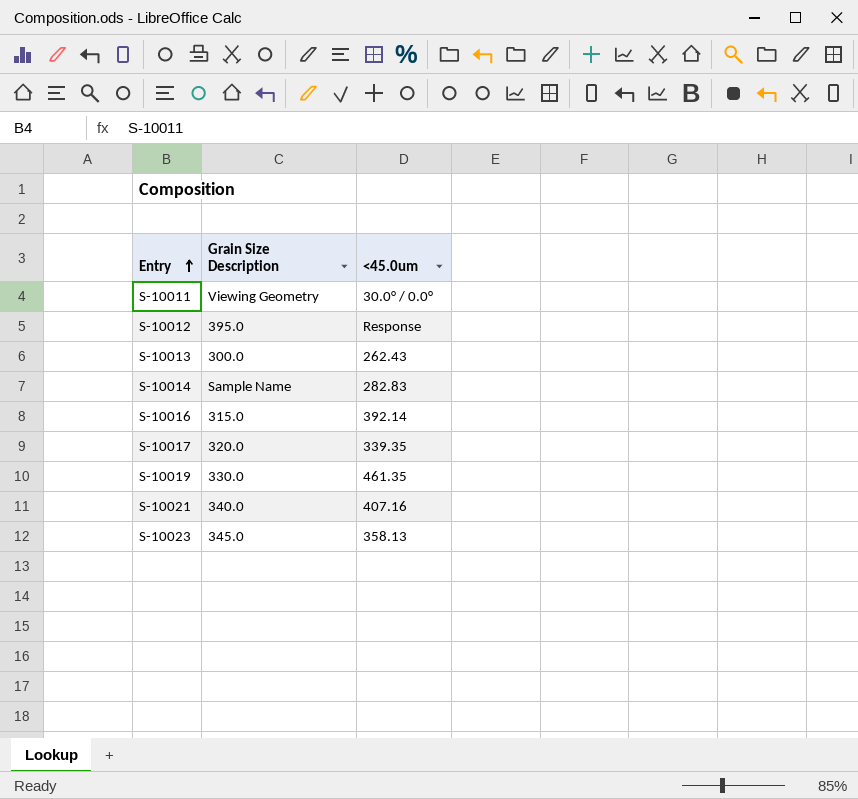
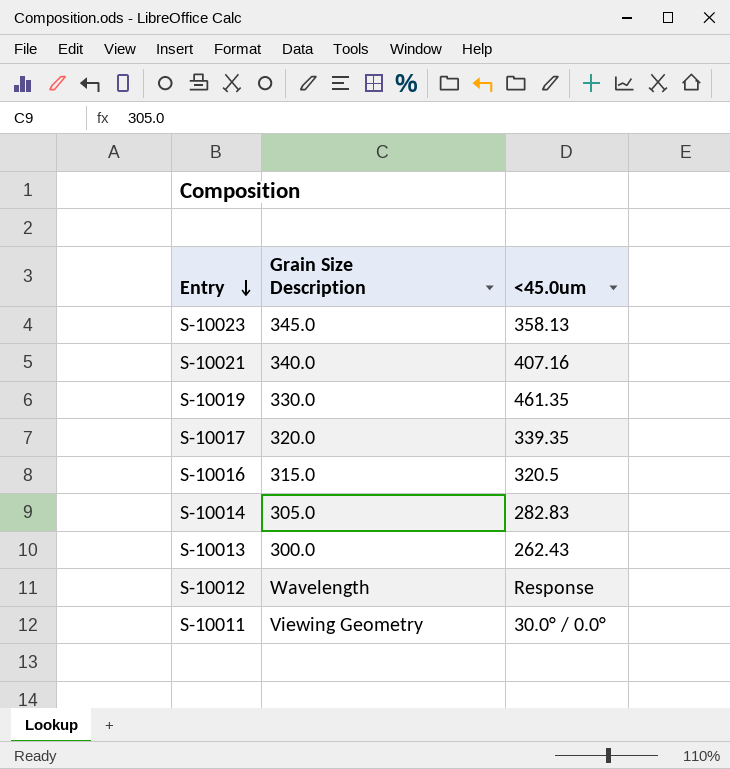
row order: Entry ascending -> Entry descending
S-10016 | <45.0um: 392.14 -> 320.5
S-10014 | Grain Size Description: Sample Name -> 305.0
S-10012 | Grain Size Description: 395.0 -> Wavelength

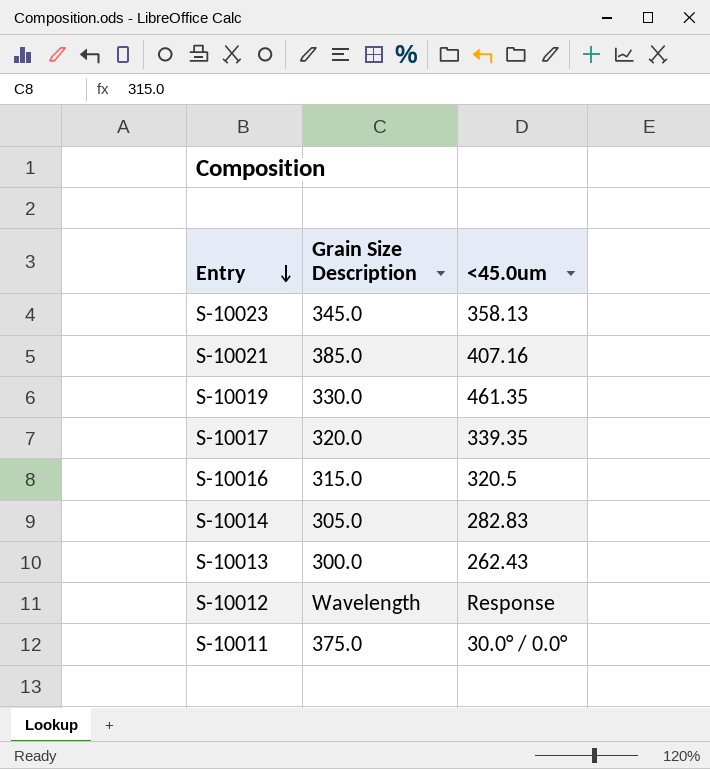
S-10021 | Grain Size Description: 340.0 -> 385.0
S-10011 | Grain Size Description: Viewing Geometry -> 375.0

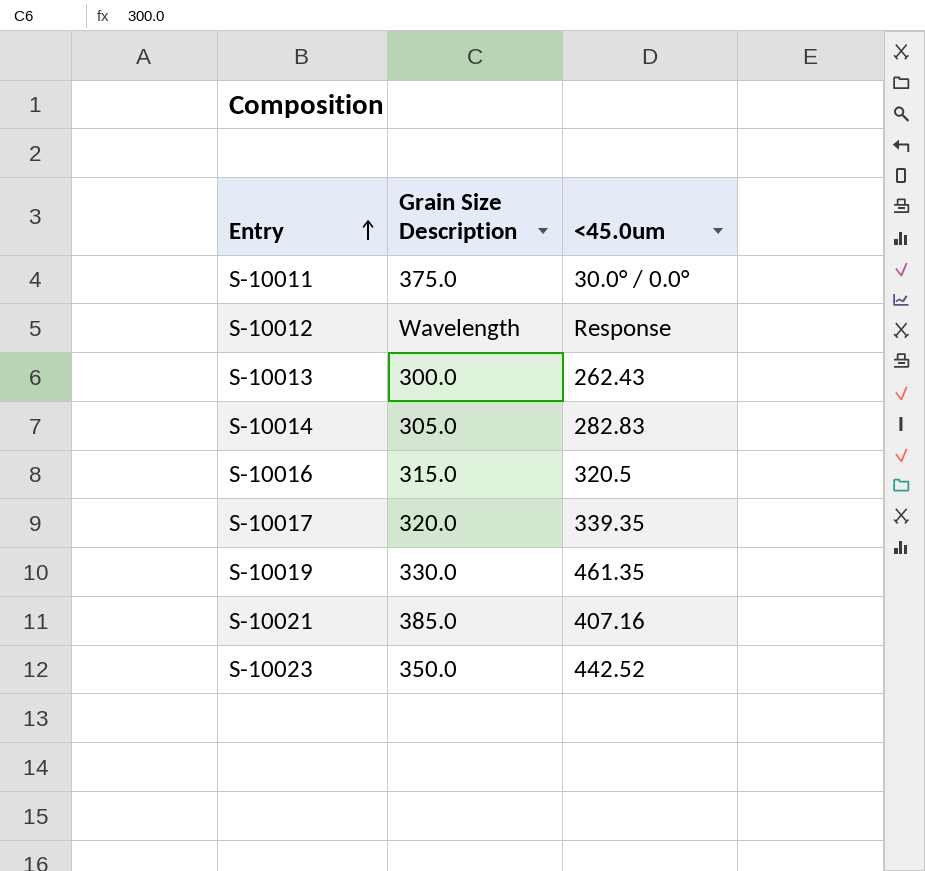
row order: Entry descending -> Entry ascending
S-10023 | Grain Size Description: 345.0 -> 350.0
S-10023 | <45.0um: 358.13 -> 442.52

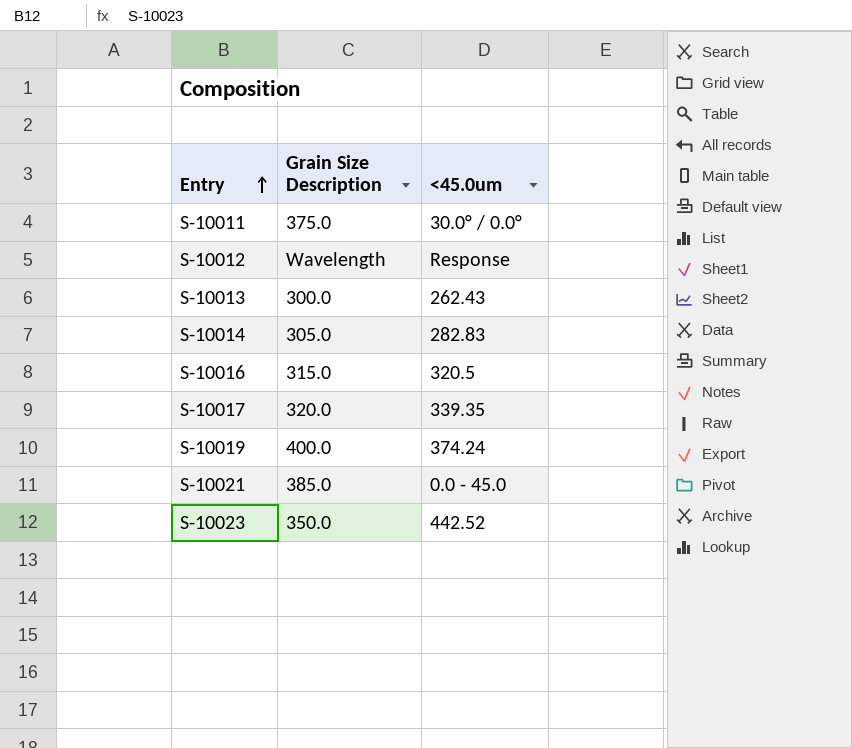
S-10019 | Grain Size Description: 330.0 -> 400.0
S-10019 | <45.0um: 461.35 -> 374.24
S-10021 | <45.0um: 407.16 -> 0.0 - 45.0

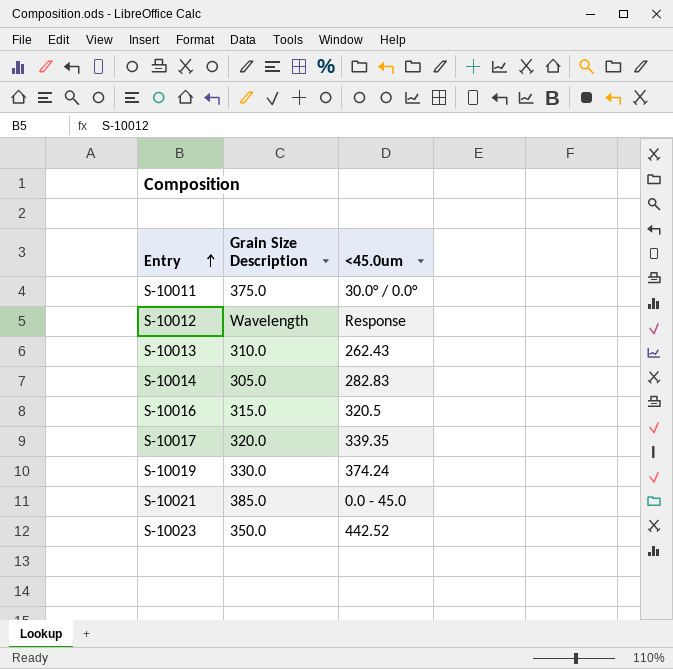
S-10013 | Grain Size Description: 300.0 -> 310.0
S-10019 | Grain Size Description: 400.0 -> 330.0

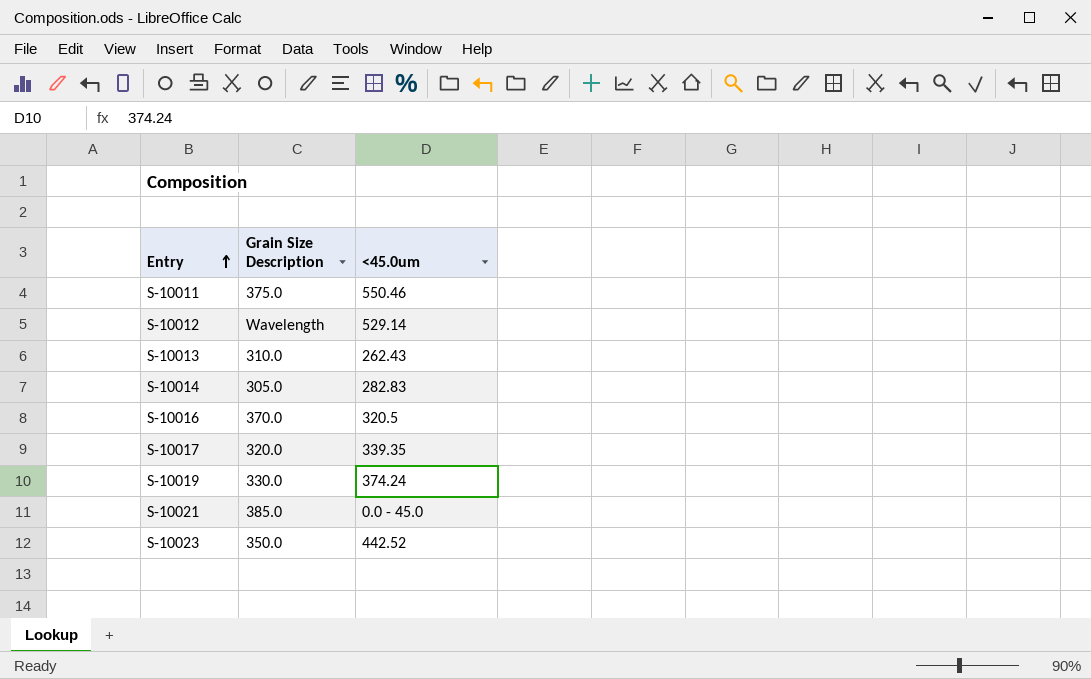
S-10011 | <45.0um: 30.0° / 0.0° -> 550.46
S-10012 | <45.0um: Response -> 529.14
S-10016 | Grain Size Description: 315.0 -> 370.0

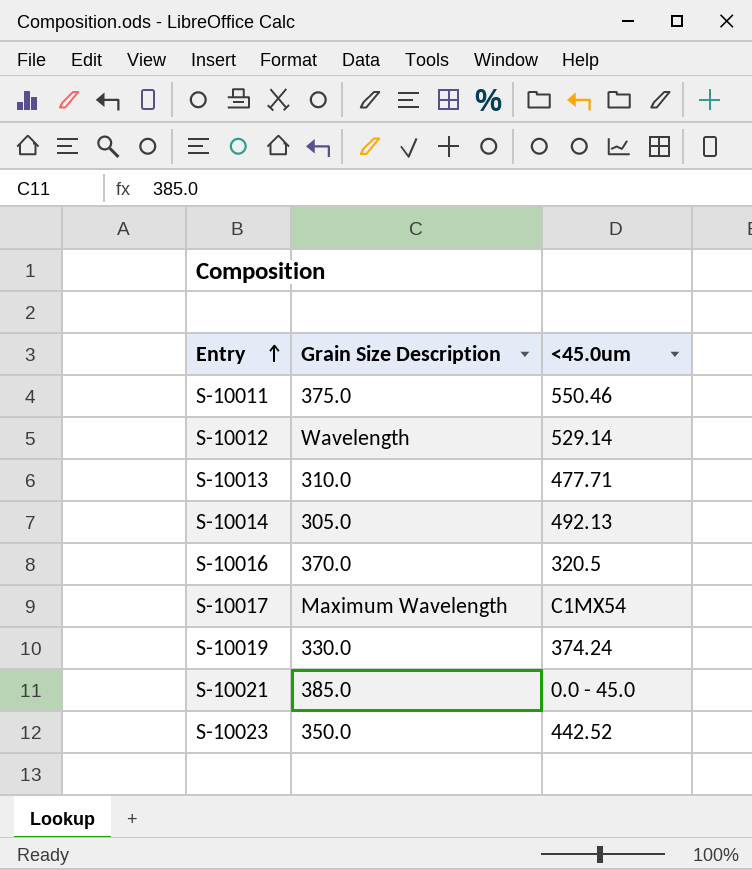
S-10013 | <45.0um: 262.43 -> 477.71
S-10014 | <45.0um: 282.83 -> 492.13
S-10017 | Grain Size Description: 320.0 -> Maximum Wavelength
S-10017 | <45.0um: 339.35 -> C1MX54

